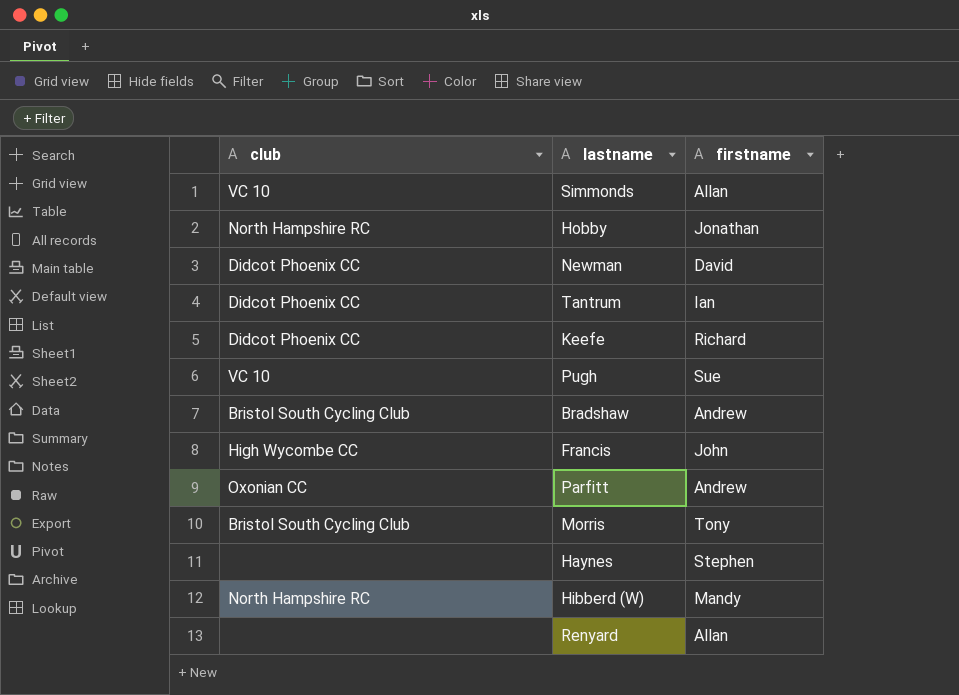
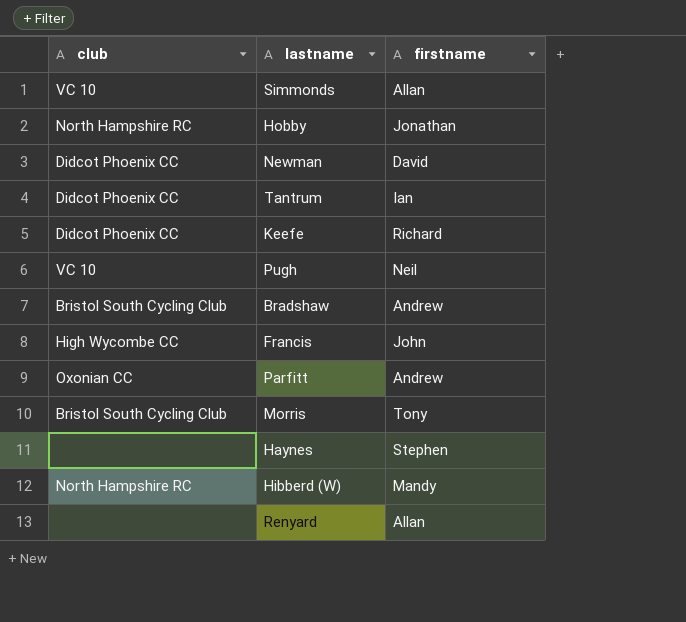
Pugh | firstname: Sue -> Neil

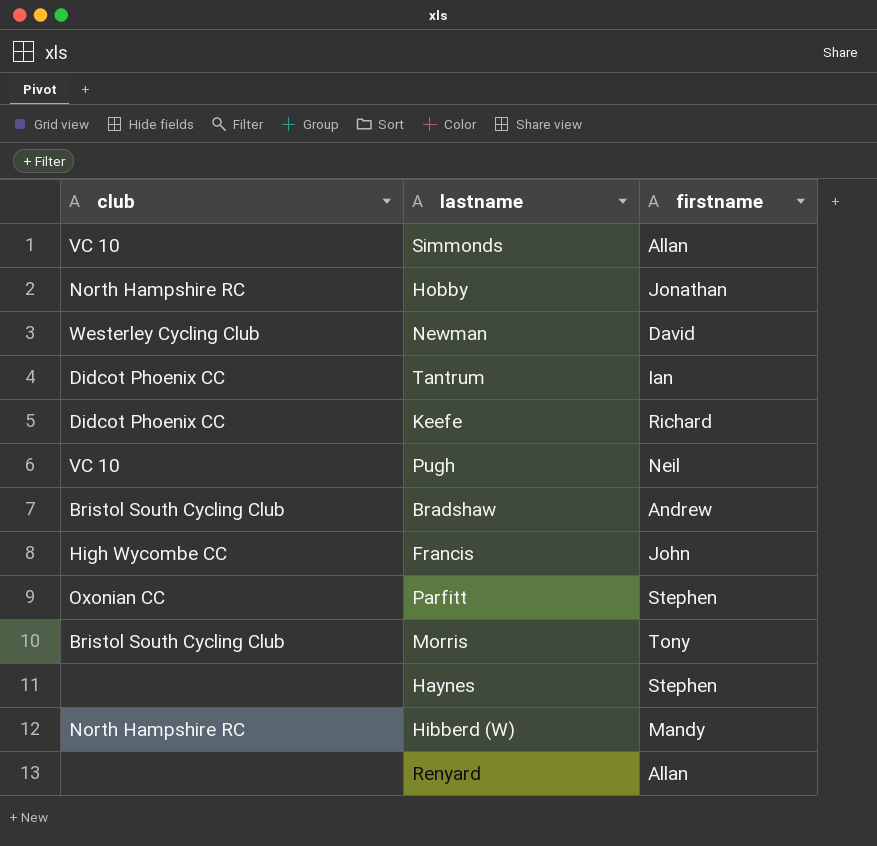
Newman | club: Didcot Phoenix CC -> Westerley Cycling Club
Parfitt | firstname: Andrew -> Stephen

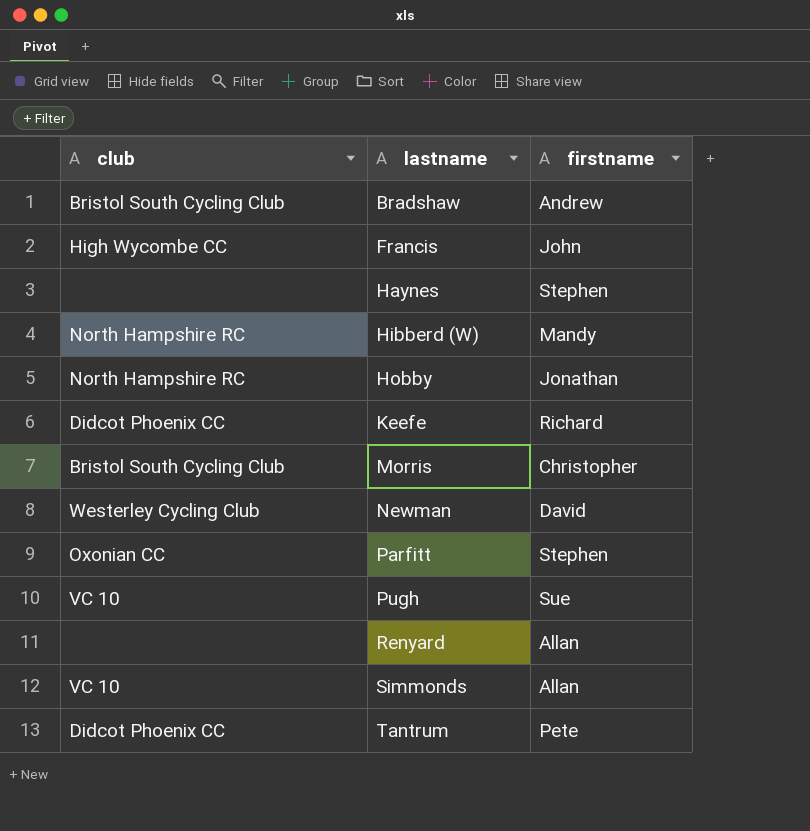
row order: none -> lastname ascending
Morris | firstname: Tony -> Christopher
Pugh | firstname: Neil -> Sue
Tantrum | firstname: Ian -> Pete

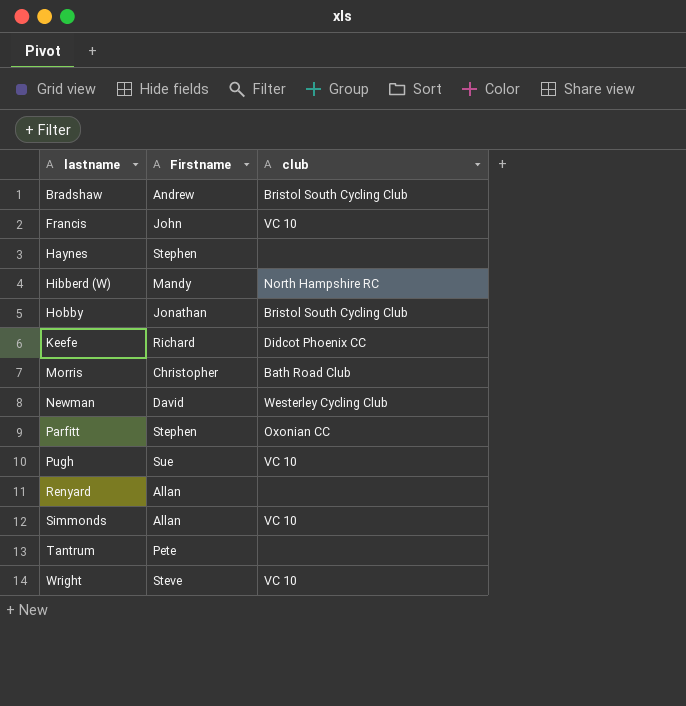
column name: firstname -> Firstname
column club | position: 1 -> 3
Francis | club: High Wycombe CC -> VC 10
Hobby | club: North Hampshire RC -> Bristol South Cycling Club
Morris | club: Bristol South Cycling Club -> Bath Road Club
Tantrum | club: Didcot Phoenix CC -> none
row Wright: none -> Steve | VC 10

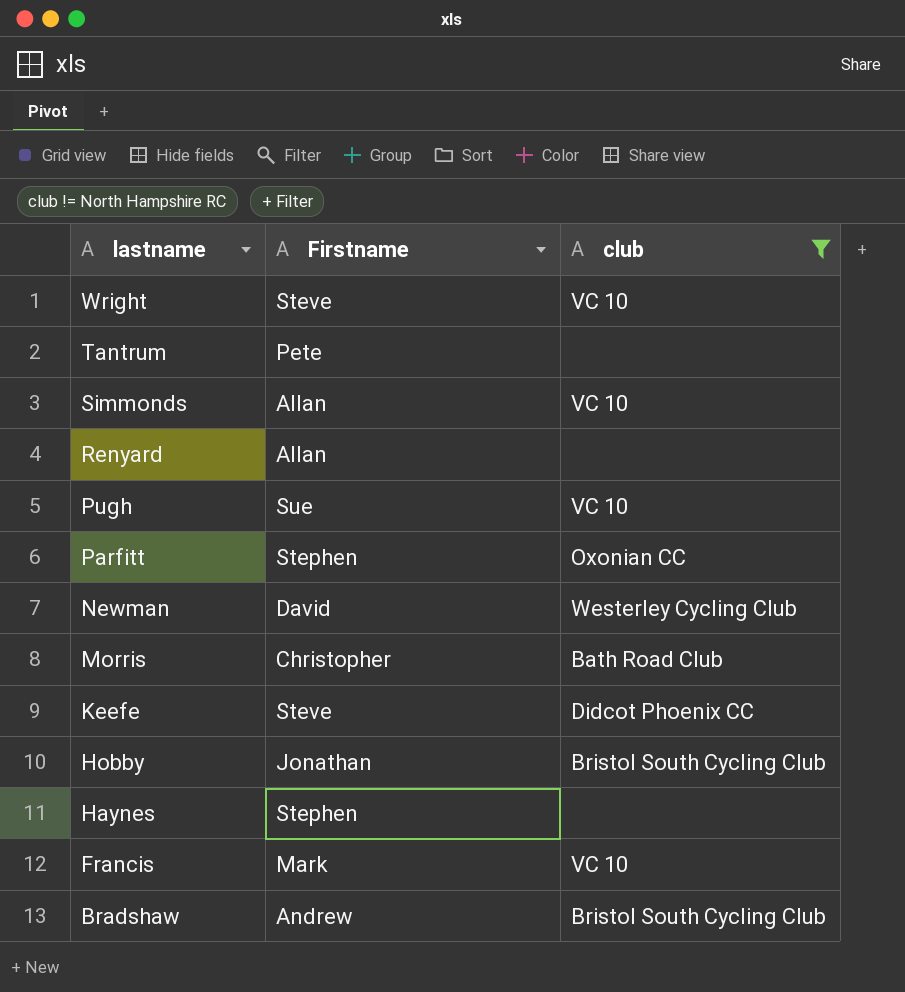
filter: none -> club != North Hampshire RC
row order: lastname ascending -> lastname descending
Keefe | Firstname: Richard -> Steve
Francis | Firstname: John -> Mark

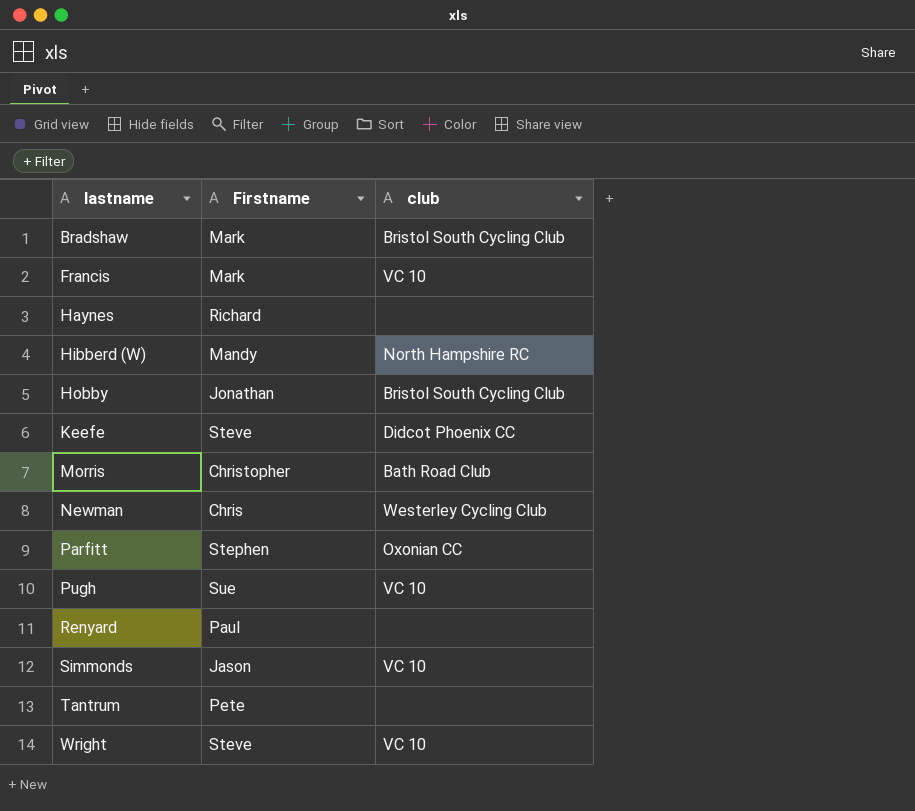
filter: club != North Hampshire RC -> none
row order: lastname descending -> lastname ascending
Bradshaw | Firstname: Andrew -> Mark
Haynes | Firstname: Stephen -> Richard
Newman | Firstname: David -> Chris
Renyard | Firstname: Allan -> Paul
Simmonds | Firstname: Allan -> Jason

